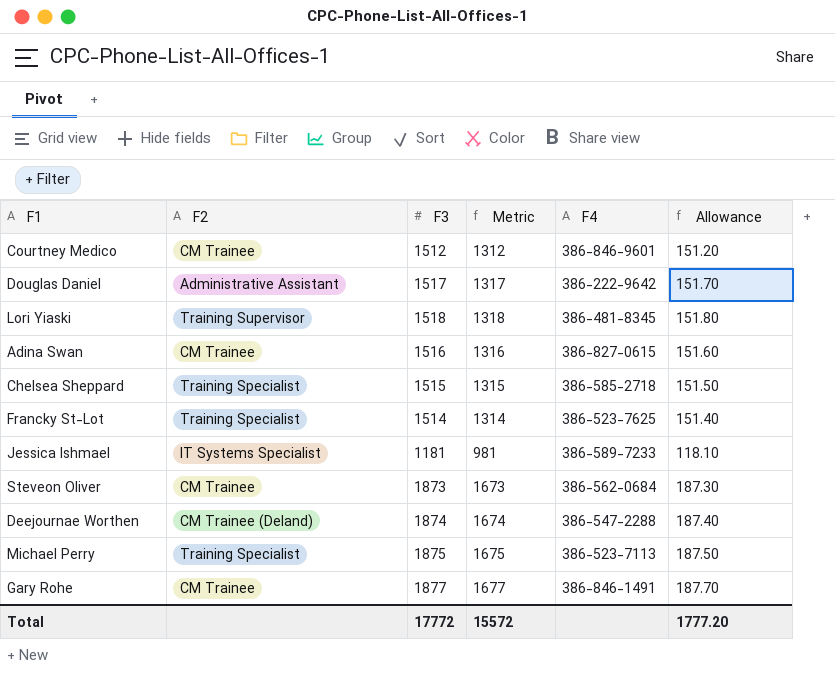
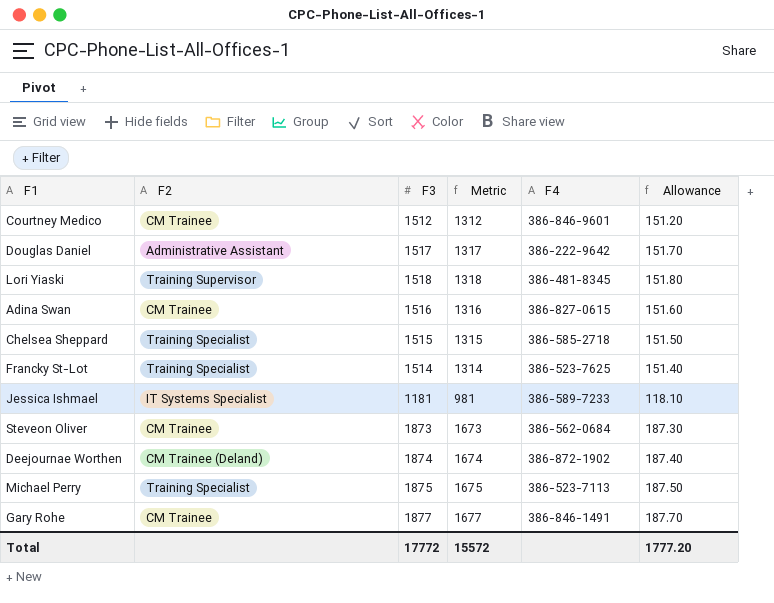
Deejournae Worthen | F4: 386-547-2288 -> 386-872-1902

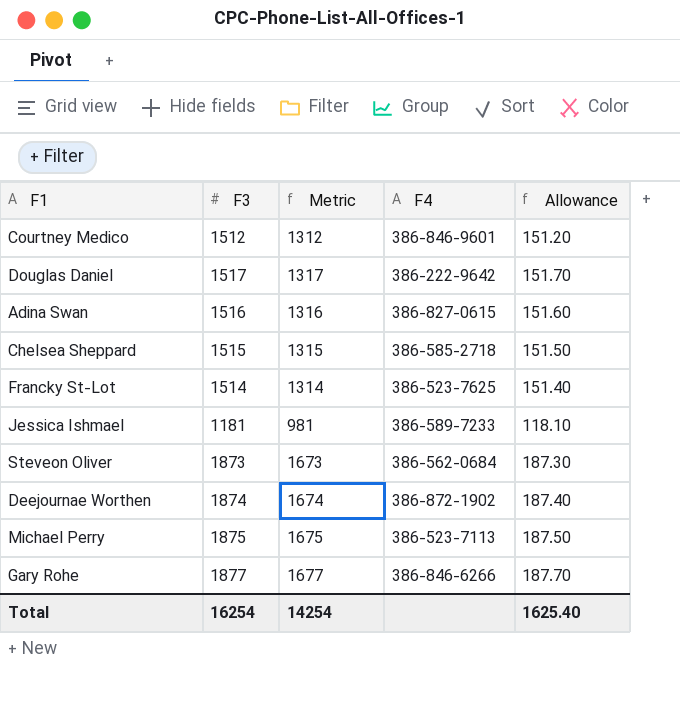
column F2 | position: 2 -> none
row Lori Yiaski: Training Supervisor | 1518 | 1318 | 386-481-8345 | 151.80 -> none
Gary Rohe | F4: 386-846-1491 -> 386-846-6266
Total | F3: 17772 -> 16254
Total | Metric: 15572 -> 14254
Total | Allowance: 1777.20 -> 1625.40

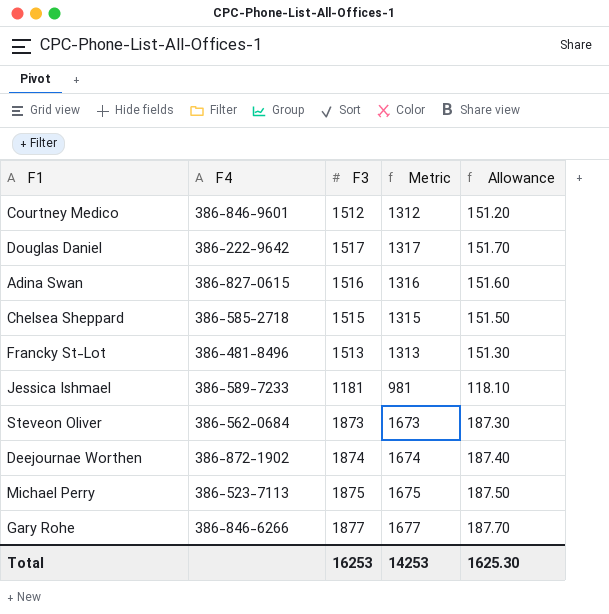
column F4 | position: 4 -> 2
Francky St-Lot | F4: 386-523-7625 -> 386-481-8496
Francky St-Lot | F3: 1514 -> 1513
Francky St-Lot | Metric: 1314 -> 1313
Francky St-Lot | Allowance: 151.40 -> 151.30
Total | F3: 16254 -> 16253
Total | Metric: 14254 -> 14253
Total | Allowance: 1625.40 -> 1625.30

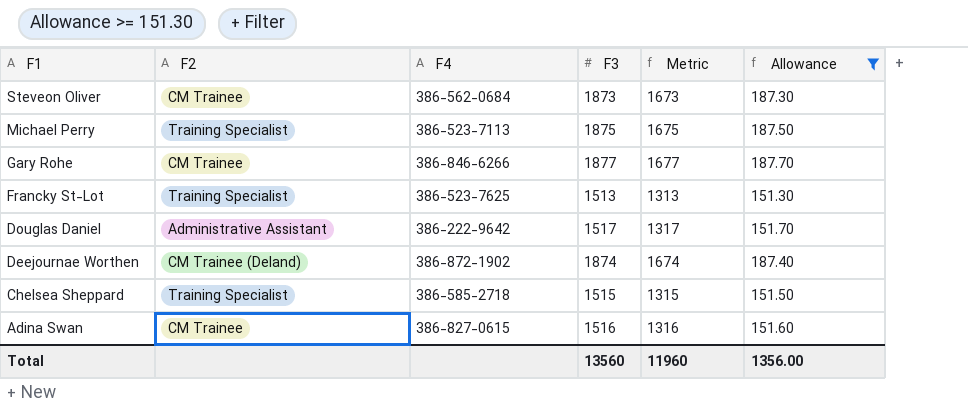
filter: none -> Allowance >= 151.30
row order: none -> F1 descending
column F2 | position: none -> 2
Francky St-Lot | F4: 386-481-8496 -> 386-523-7625
Total | F3: 16253 -> 13560
Total | Metric: 14253 -> 11960
Total | Allowance: 1625.30 -> 1356.00

